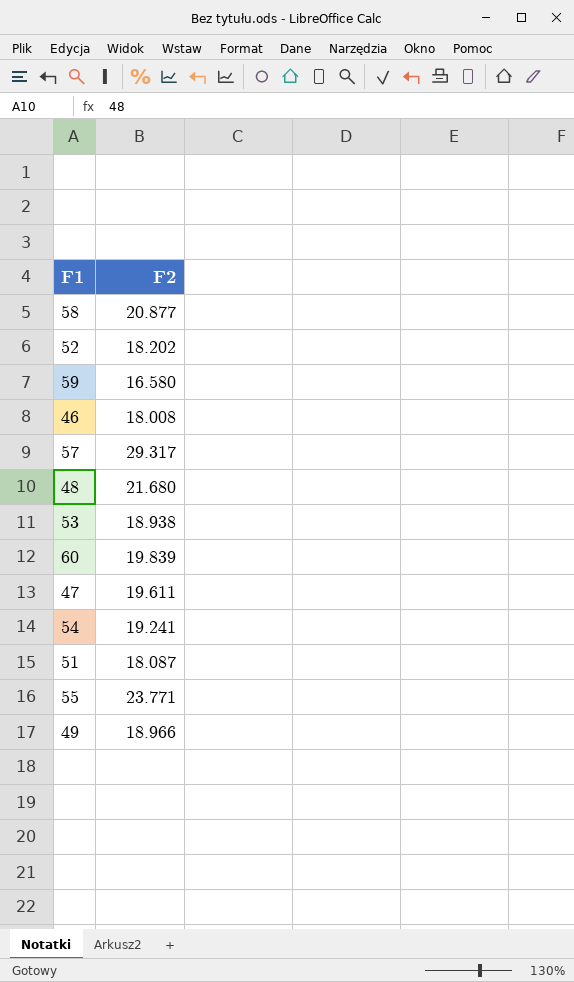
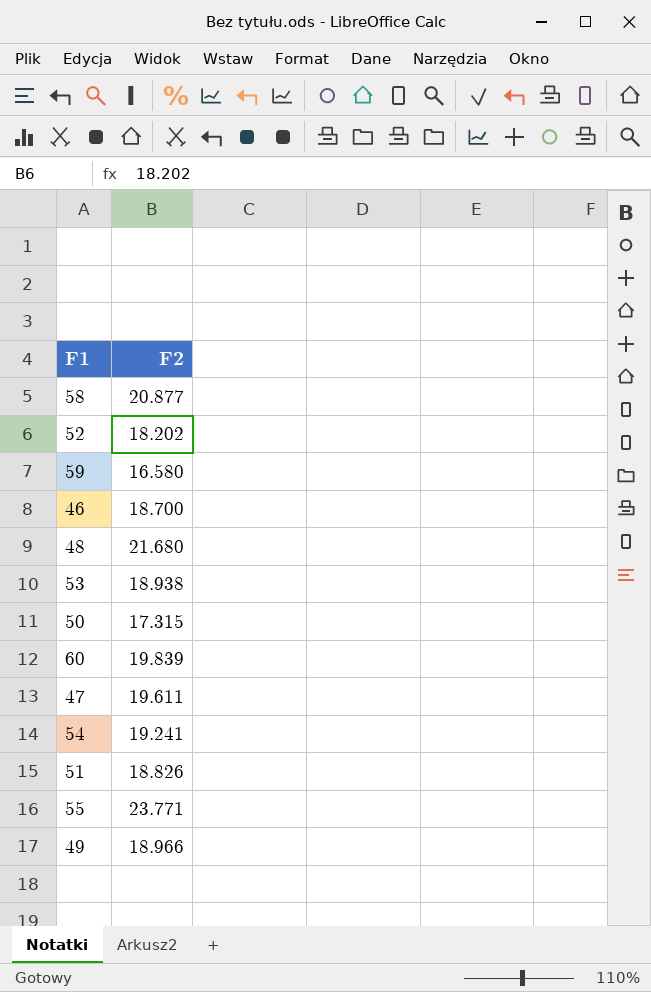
row 57: 29.317 -> none
46 | F2: 18.008 -> 18.700
row 50: none -> 17.315
51 | F2: 18.087 -> 18.826

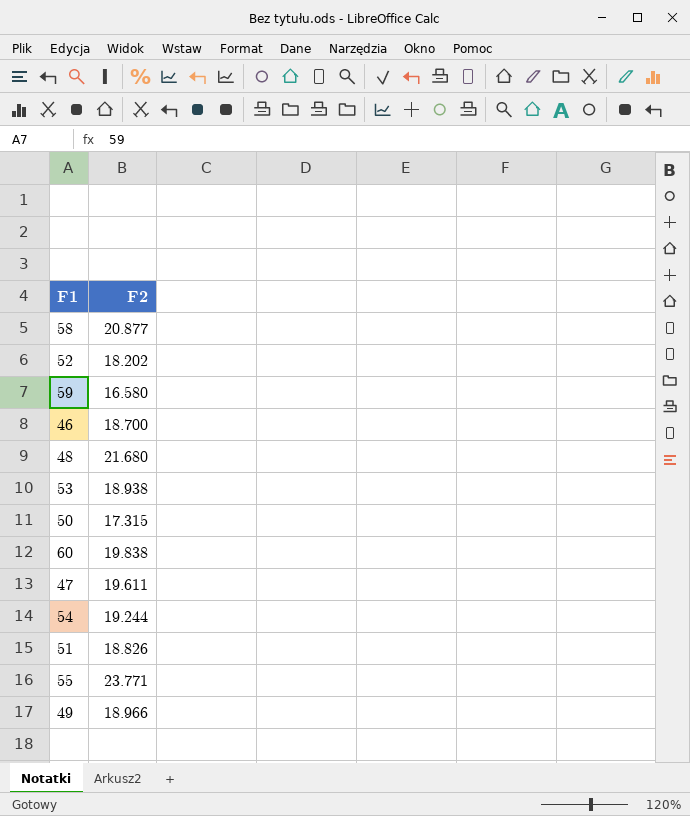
60 | F2: 19.839 -> 19.838
54 | F2: 19.241 -> 19.244

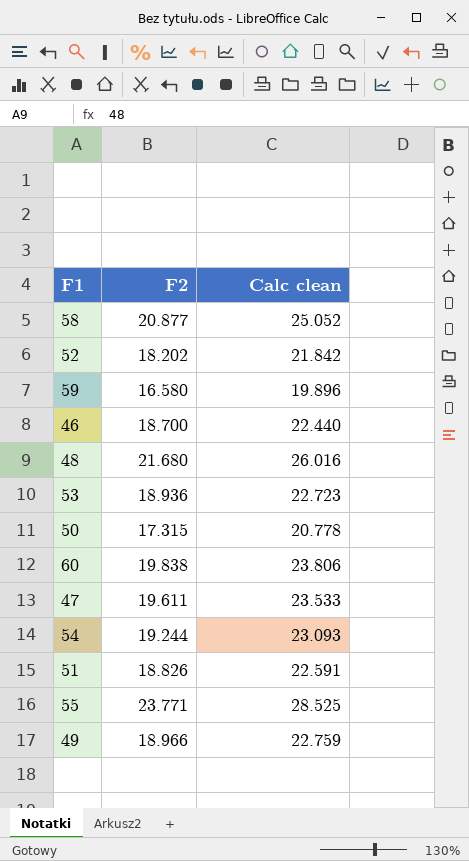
column Calc clean | formula: none -> [F2] * 1.2
53 | F2: 18.938 -> 18.936

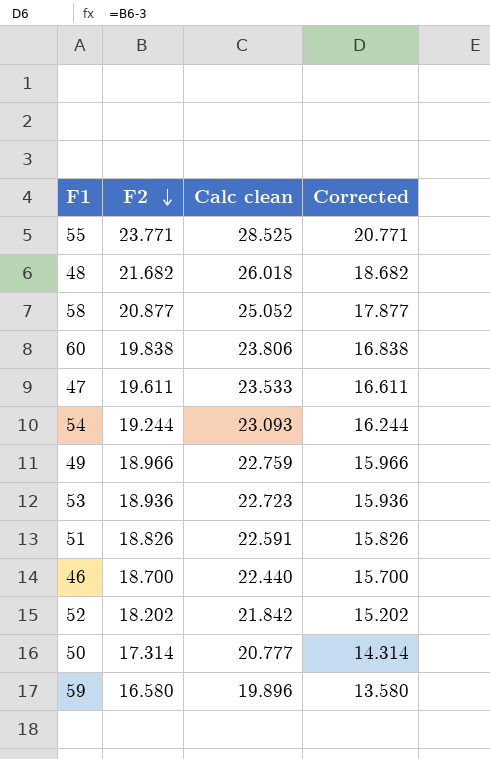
row order: none -> F2 descending
column Corrected | formula: none -> [F2] - 3
48 | F2: 21.680 -> 21.682
48 | Calc clean: 26.016 -> 26.018
50 | F2: 17.315 -> 17.314
50 | Calc clean: 20.778 -> 20.777

